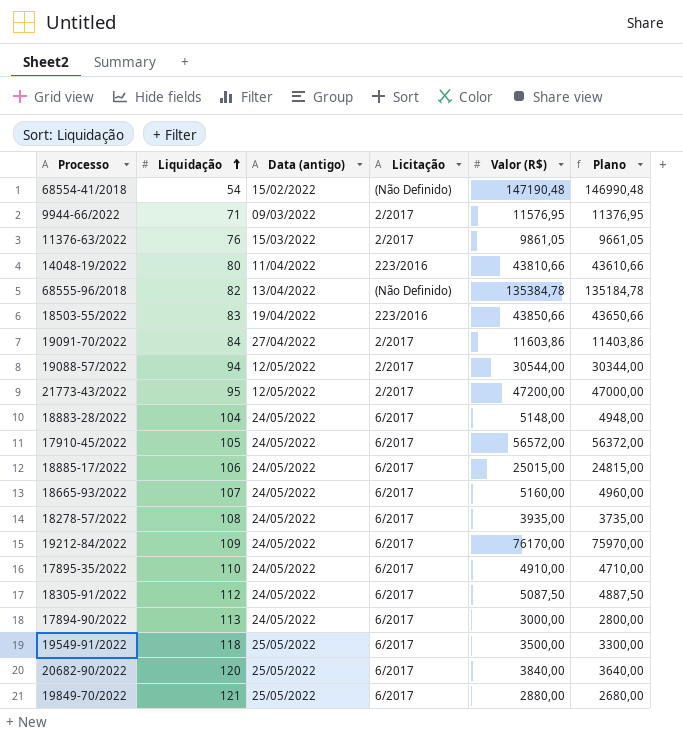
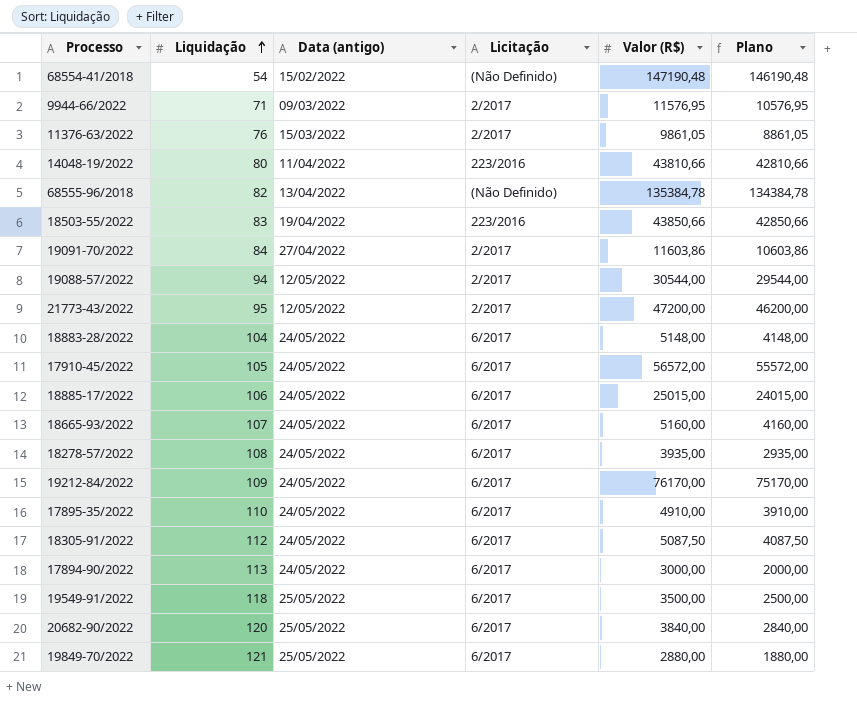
column Plano | formula: [Valor (R$)] - 200 -> [Valor (R$)] - 1000

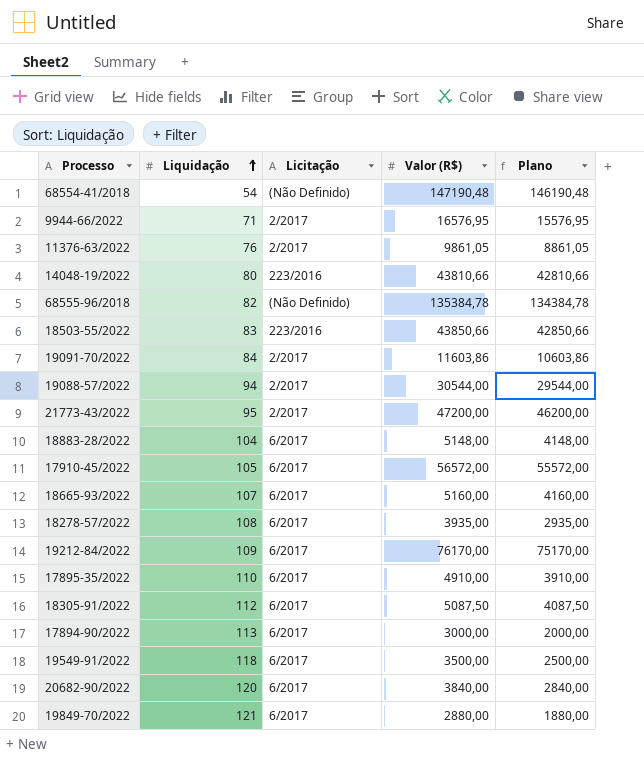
column Data (antigo) | position: 3 -> none
row 18885-17/2022: 106 | 24/05/2022 | 6/2017 | 25015,00 | 24015,00 -> none
9944-66/2022 | Valor (R$): 11576,95 -> 16576,95
9944-66/2022 | Plano: 10576,95 -> 15576,95

